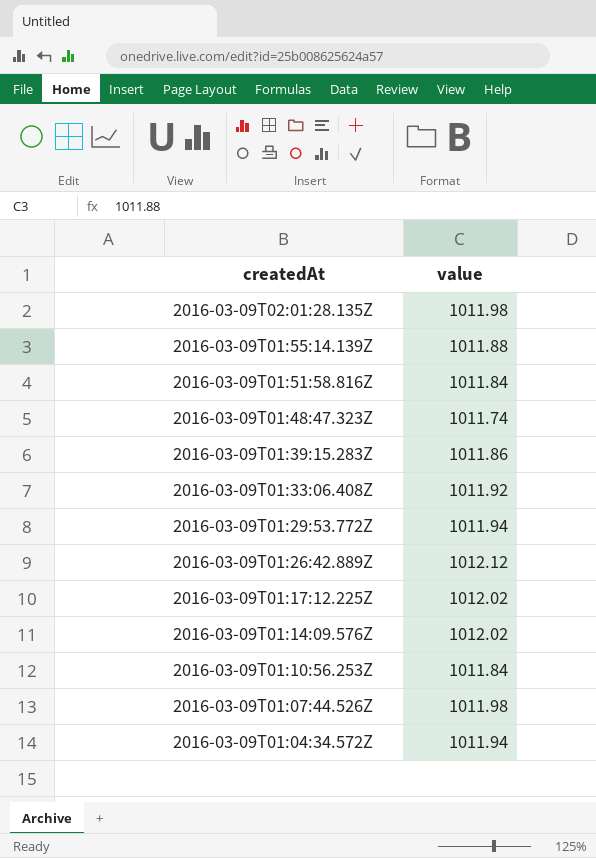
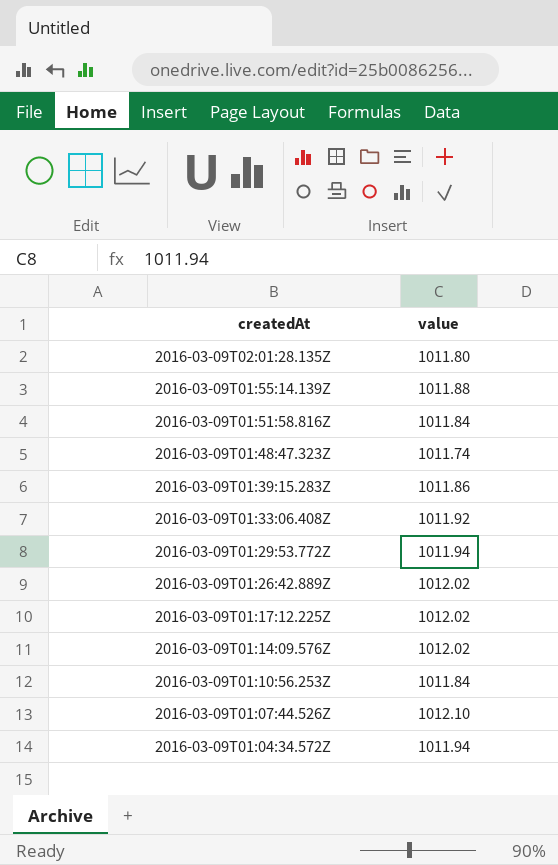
2016-03-09T02:01:28.135Z | value: 1011.98 -> 1011.80
2016-03-09T01:26:42.889Z | value: 1012.12 -> 1012.02
2016-03-09T01:07:44.526Z | value: 1011.98 -> 1012.10

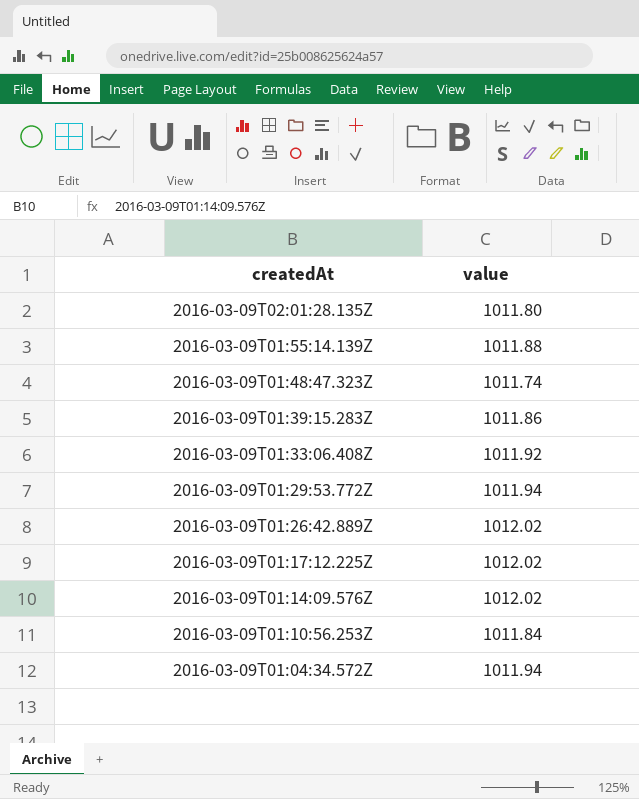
row 2016-03-09T01:51:58.816Z: 1011.84 -> none
row 2016-03-09T01:07:44.526Z: 1012.10 -> none

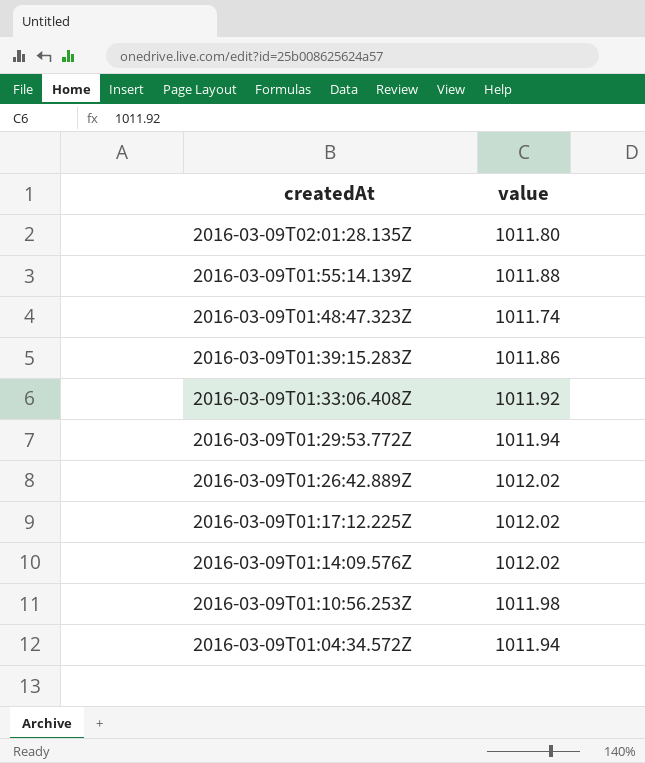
2016-03-09T01:10:56.253Z | value: 1011.84 -> 1011.98

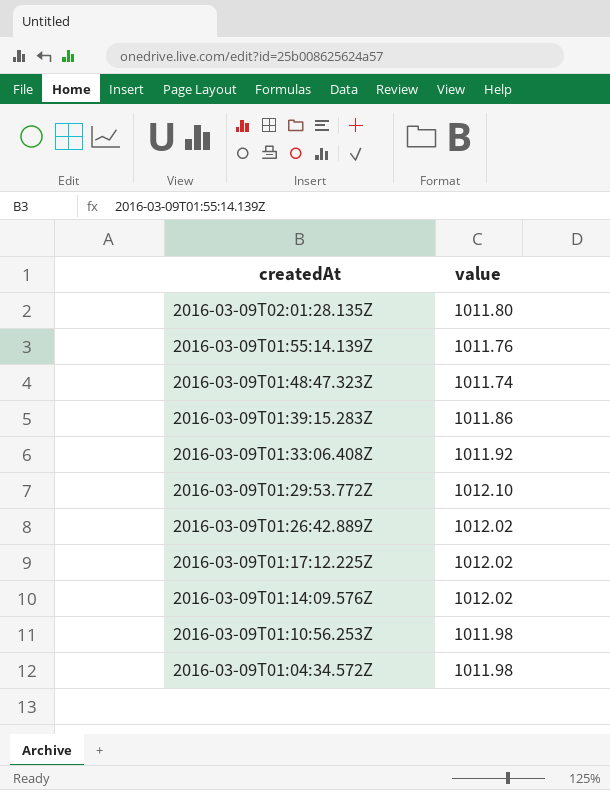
2016-03-09T01:55:14.139Z | value: 1011.88 -> 1011.76
2016-03-09T01:29:53.772Z | value: 1011.94 -> 1012.10
2016-03-09T01:04:34.572Z | value: 1011.94 -> 1011.98

